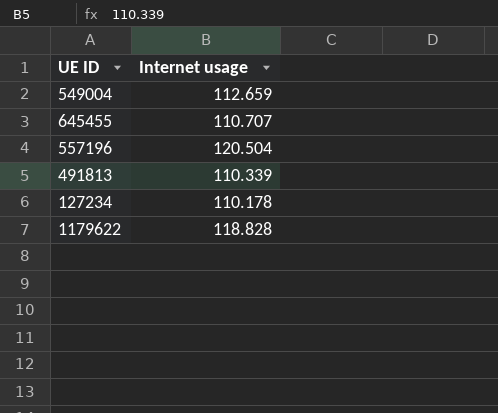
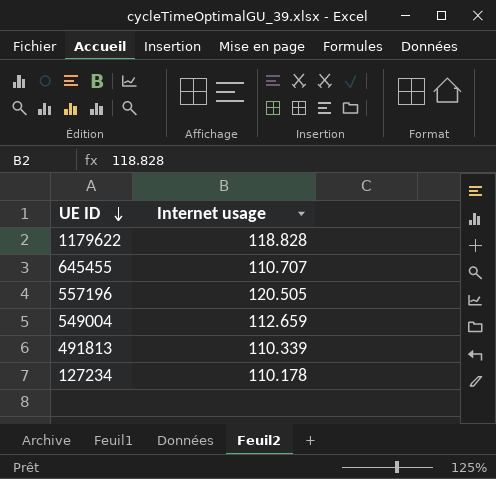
row order: none -> UE ID descending
557196 | Internet usage: 120.504 -> 120.505

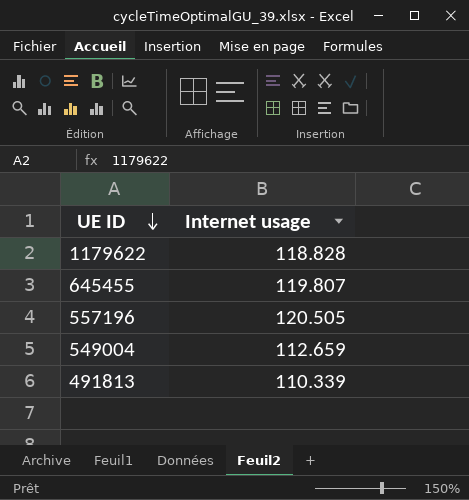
row 127234: 110.178 -> none
645455 | Internet usage: 110.707 -> 119.807

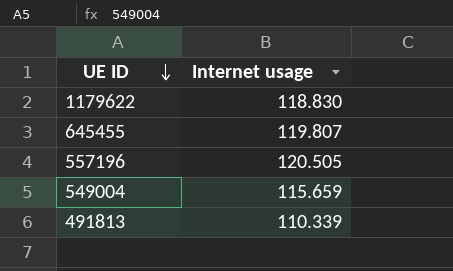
1179622 | Internet usage: 118.828 -> 118.830
549004 | Internet usage: 112.659 -> 115.659

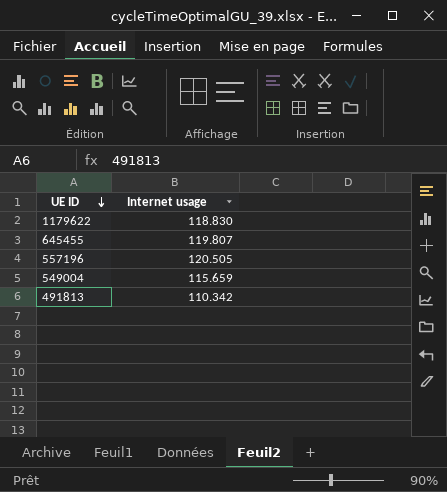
491813 | Internet usage: 110.339 -> 110.342

